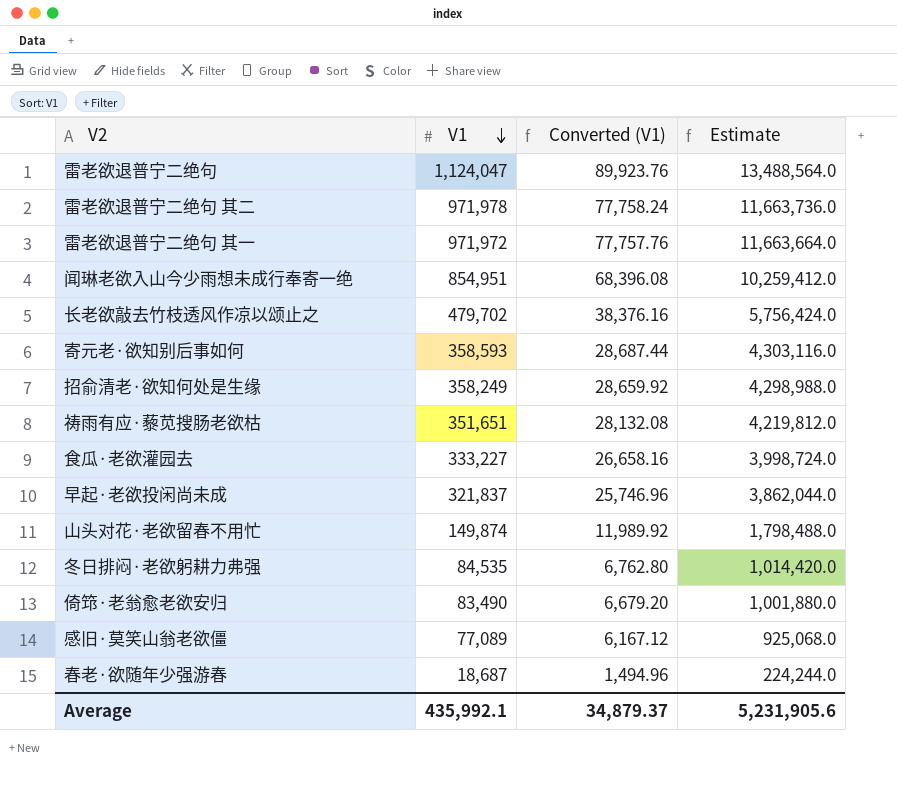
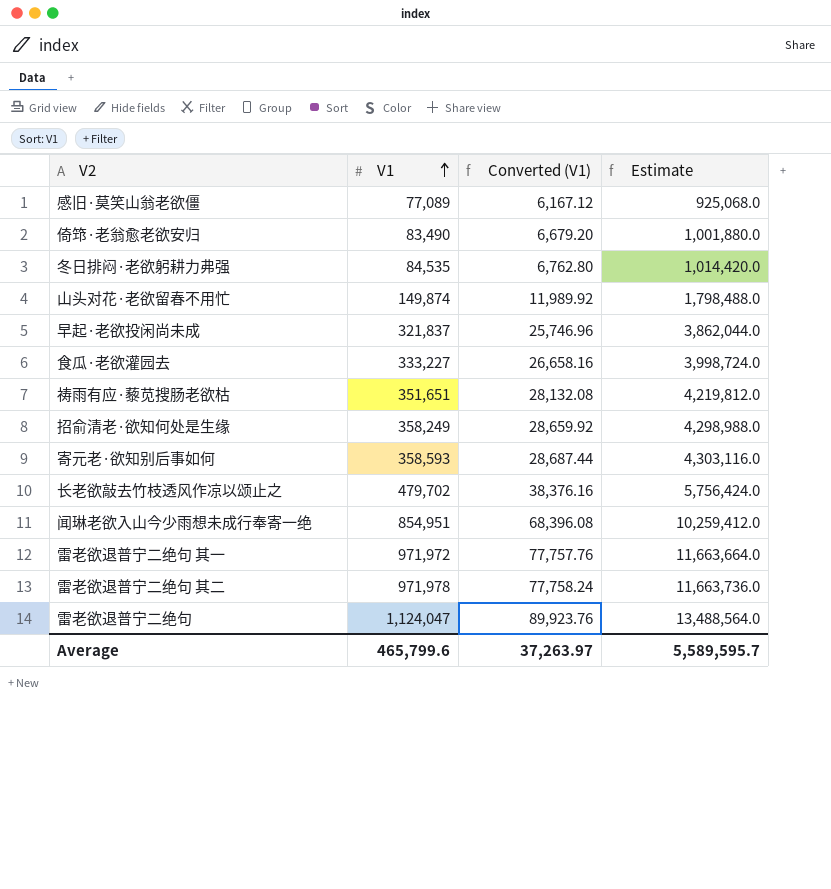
row order: V1 descending -> V1 ascending
row 春老·欲随年少强游春: 18,687 | 1,494.96 | 224,244.0 -> none
Average | V1: 435,992.1 -> 465,799.6
Average | Converted (V1): 34,879.37 -> 37,263.97
Average | Estimate: 5,231,905.6 -> 5,589,595.7

